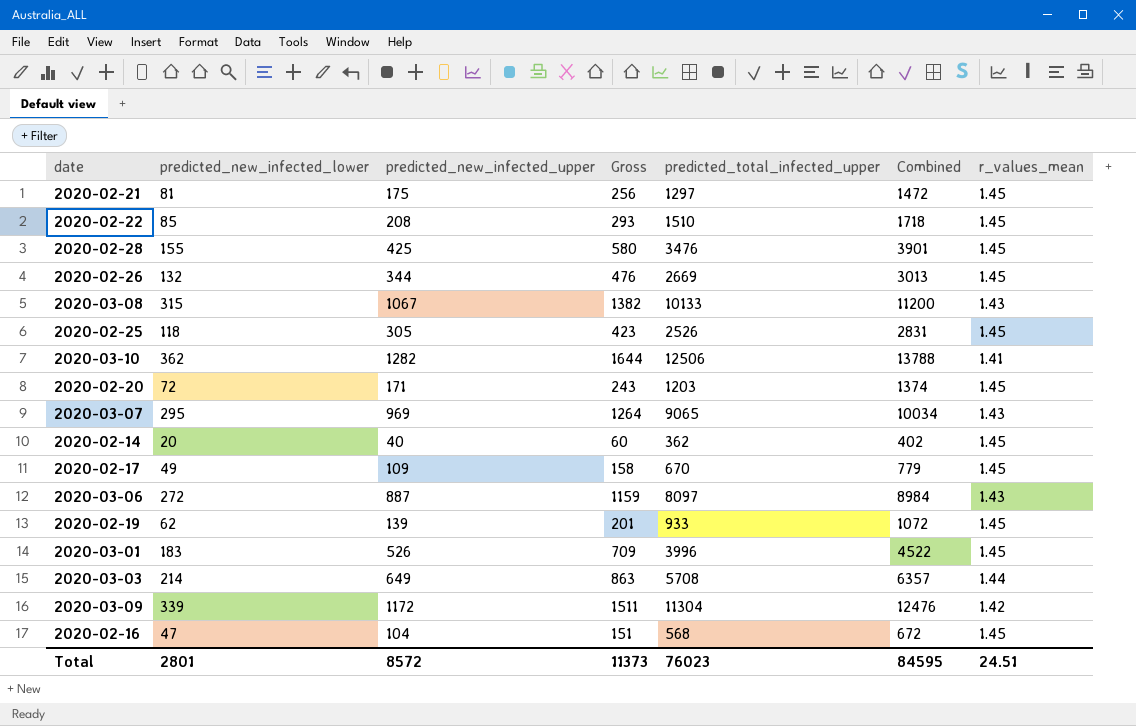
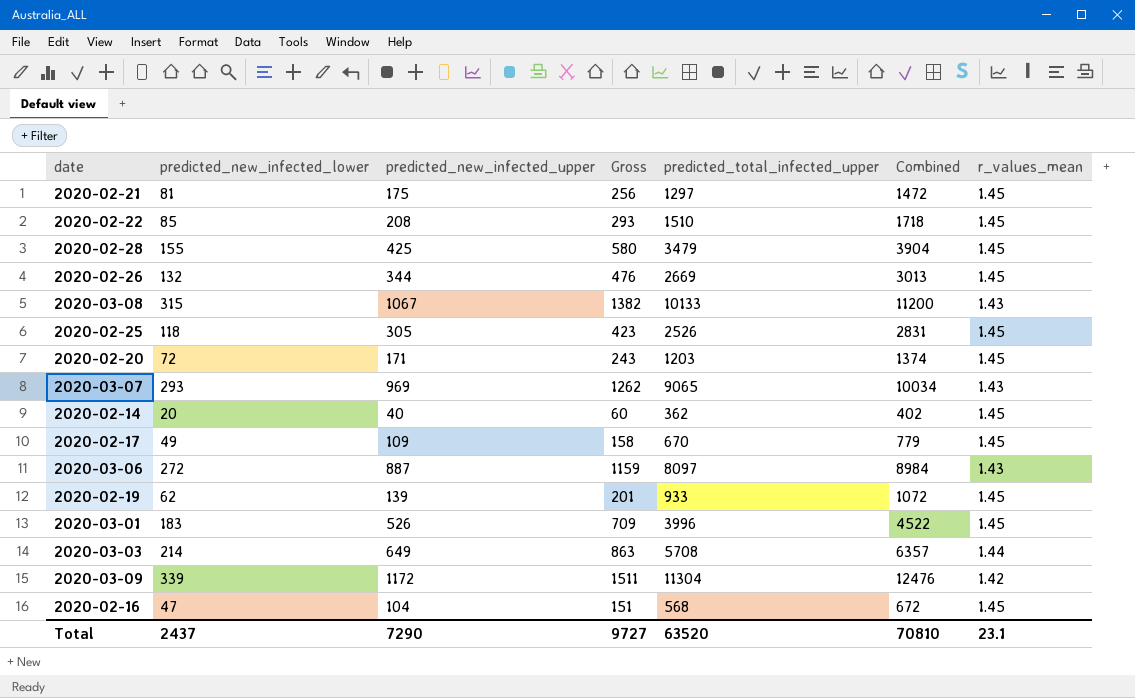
row 2020-03-10: 362 | 1282 | 1644 | 12506 | 13788 | 1.41 -> none
2020-02-28 | predicted_total_infected_upper: 3476 -> 3479
2020-02-28 | Combined: 3901 -> 3904
2020-03-07 | predicted_new_infected_lower: 295 -> 293
2020-03-07 | Gross: 1264 -> 1262
Total | predicted_new_infected_lower: 2801 -> 2437
Total | predicted_new_infected_upper: 8572 -> 7290
Total | Gross: 11373 -> 9727
Total | predicted_total_infected_upper: 76023 -> 63520
Total | Combined: 84595 -> 70810
Total | r_values_mean: 24.51 -> 23.1

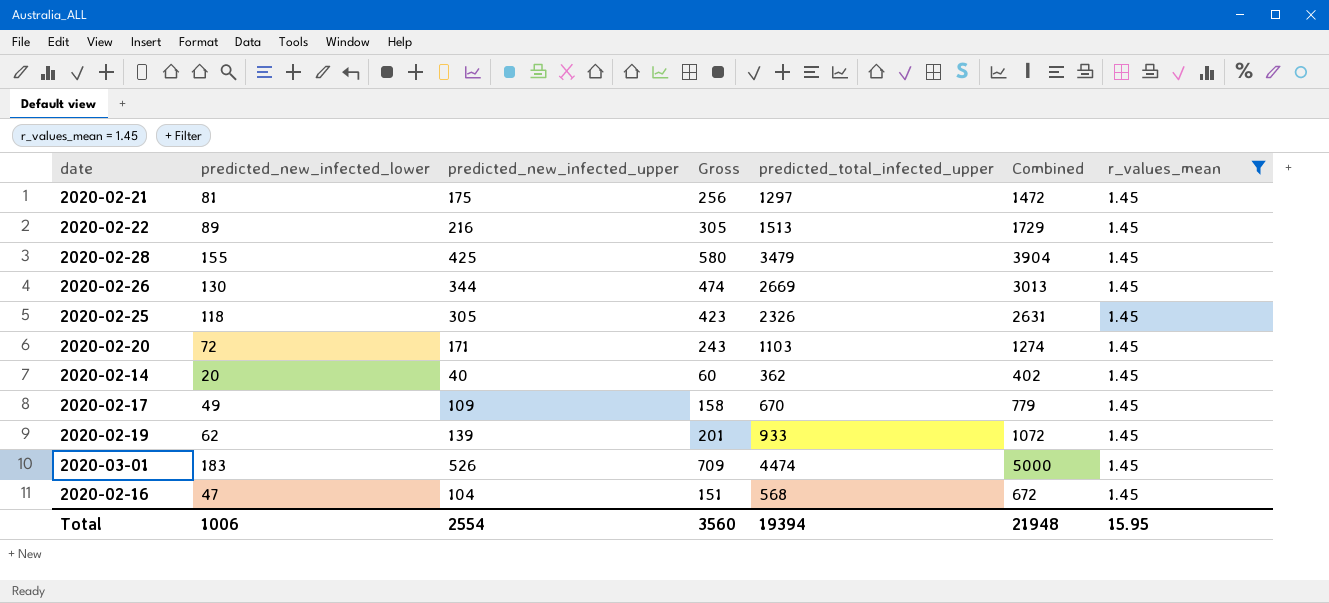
filter: none -> r_values_mean = 1.45
2020-02-22 | predicted_new_infected_lower: 85 -> 89
2020-02-22 | predicted_new_infected_upper: 208 -> 216
2020-02-22 | Gross: 293 -> 305
2020-02-22 | predicted_total_infected_upper: 1510 -> 1513
2020-02-22 | Combined: 1718 -> 1729
2020-02-26 | predicted_new_infected_lower: 132 -> 130
2020-02-26 | Gross: 476 -> 474
2020-02-25 | predicted_total_infected_upper: 2526 -> 2326
2020-02-25 | Combined: 2831 -> 2631
2020-02-20 | predicted_total_infected_upper: 1203 -> 1103
2020-02-20 | Combined: 1374 -> 1274
2020-03-01 | predicted_total_infected_upper: 3996 -> 4474
2020-03-01 | Combined: 4522 -> 5000
Total | predicted_new_infected_lower: 2437 -> 1006
Total | predicted_new_infected_upper: 7290 -> 2554
Total | Gross: 9727 -> 3560
Total | predicted_total_infected_upper: 63520 -> 19394
Total | Combined: 70810 -> 21948
Total | r_values_mean: 23.1 -> 15.95

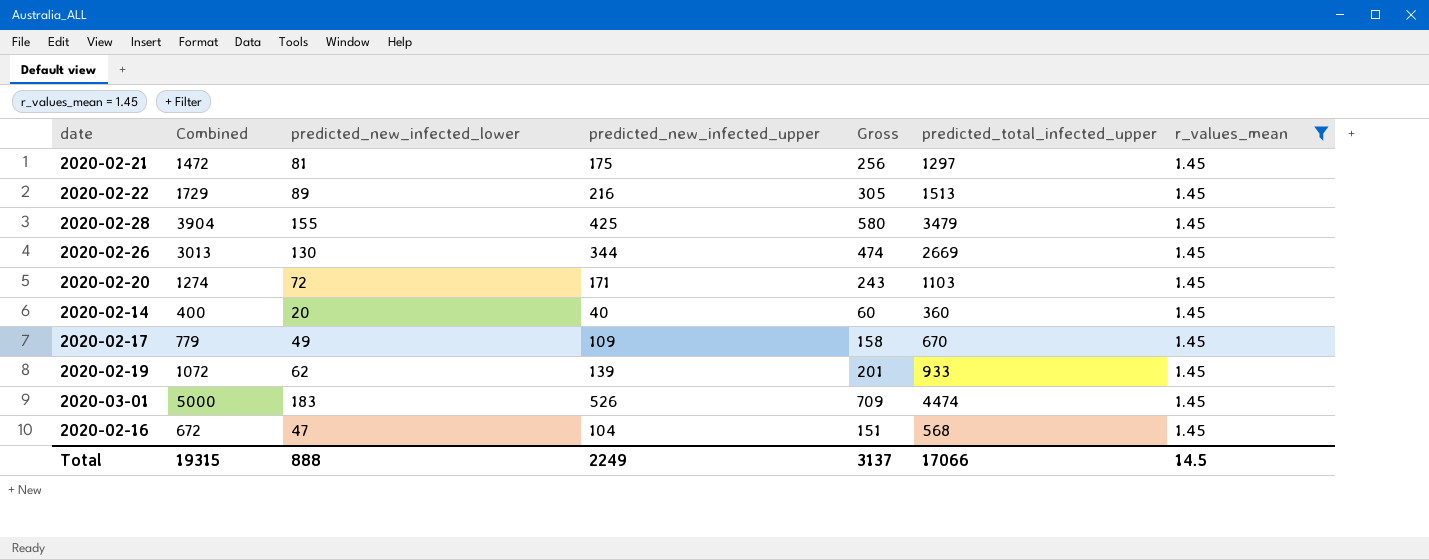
column Combined | position: 6 -> 2
row 2020-02-25: 118 | 305 | 423 | 2326 | 2631 | 1.45 -> none
2020-02-14 | Combined: 402 -> 400
2020-02-14 | predicted_total_infected_upper: 362 -> 360
Total | Combined: 21948 -> 19315
Total | predicted_new_infected_lower: 1006 -> 888
Total | predicted_new_infected_upper: 2554 -> 2249
Total | Gross: 3560 -> 3137
Total | predicted_total_infected_upper: 19394 -> 17066
Total | r_values_mean: 15.95 -> 14.5

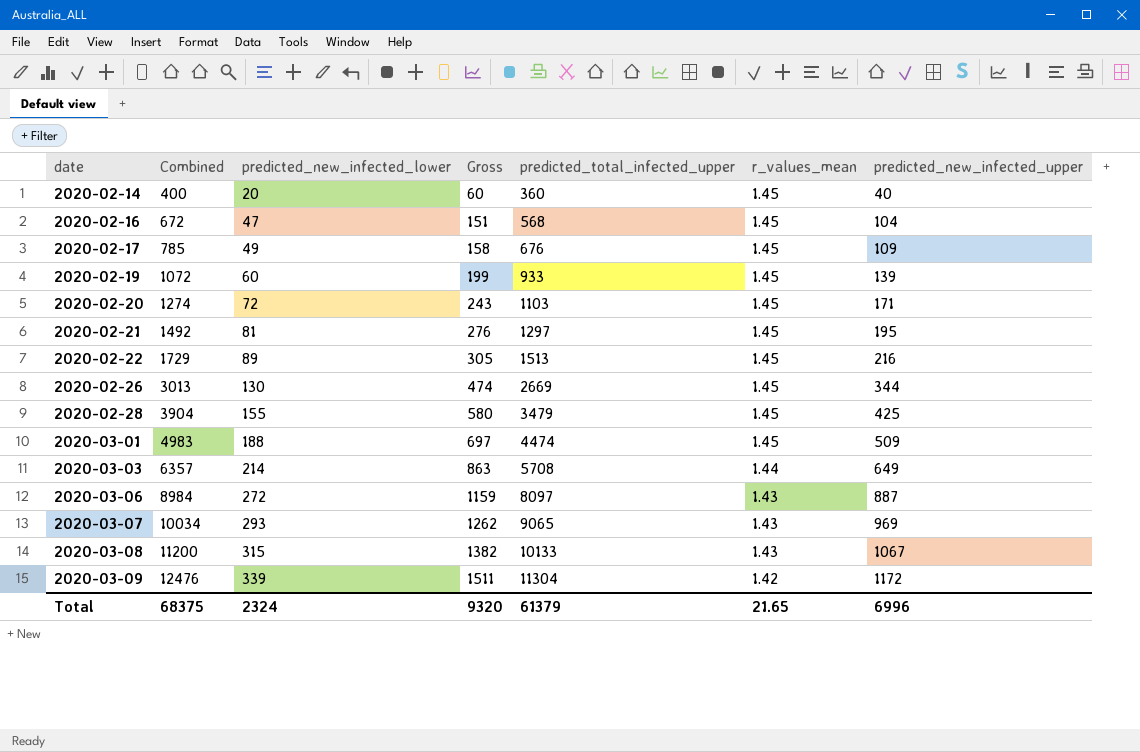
filter: r_values_mean = 1.45 -> none
row order: none -> date ascending
column predicted_new_infected_upper | position: 4 -> 7
2020-02-17 | Combined: 779 -> 785
2020-02-17 | predicted_total_infected_upper: 670 -> 676
2020-02-19 | predicted_new_infected_lower: 62 -> 60
2020-02-19 | Gross: 201 -> 199
2020-02-21 | Combined: 1472 -> 1492
2020-02-21 | Gross: 256 -> 276
2020-02-21 | predicted_new_infected_upper: 175 -> 195
2020-03-01 | Combined: 5000 -> 4983
2020-03-01 | predicted_new_infected_lower: 183 -> 188
2020-03-01 | Gross: 709 -> 697
2020-03-01 | predicted_new_infected_upper: 526 -> 509
Total | Combined: 19315 -> 68375
Total | predicted_new_infected_lower: 888 -> 2324
Total | Gross: 3137 -> 9320
Total | predicted_total_infected_upper: 17066 -> 61379
Total | r_values_mean: 14.5 -> 21.65
Total | predicted_new_infected_upper: 2249 -> 6996

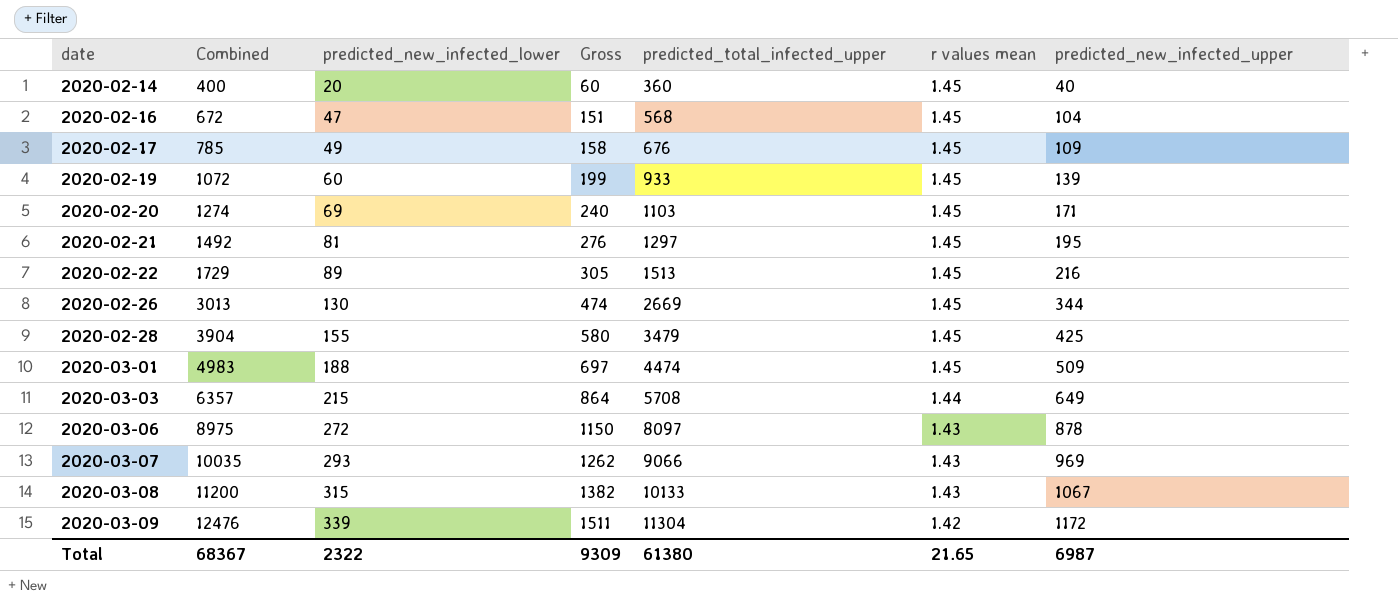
column name: r_values_mean -> r values mean
2020-02-20 | predicted_new_infected_lower: 72 -> 69
2020-02-20 | Gross: 243 -> 240
2020-03-03 | predicted_new_infected_lower: 214 -> 215
2020-03-03 | Gross: 863 -> 864
2020-03-06 | Combined: 8984 -> 8975
2020-03-06 | Gross: 1159 -> 1150
2020-03-06 | predicted_new_infected_upper: 887 -> 878
2020-03-07 | Combined: 10034 -> 10035
2020-03-07 | predicted_total_infected_upper: 9065 -> 9066
Total | Combined: 68375 -> 68367
Total | predicted_new_infected_lower: 2324 -> 2322
Total | Gross: 9320 -> 9309
Total | predicted_total_infected_upper: 61379 -> 61380
Total | predicted_new_infected_upper: 6996 -> 6987

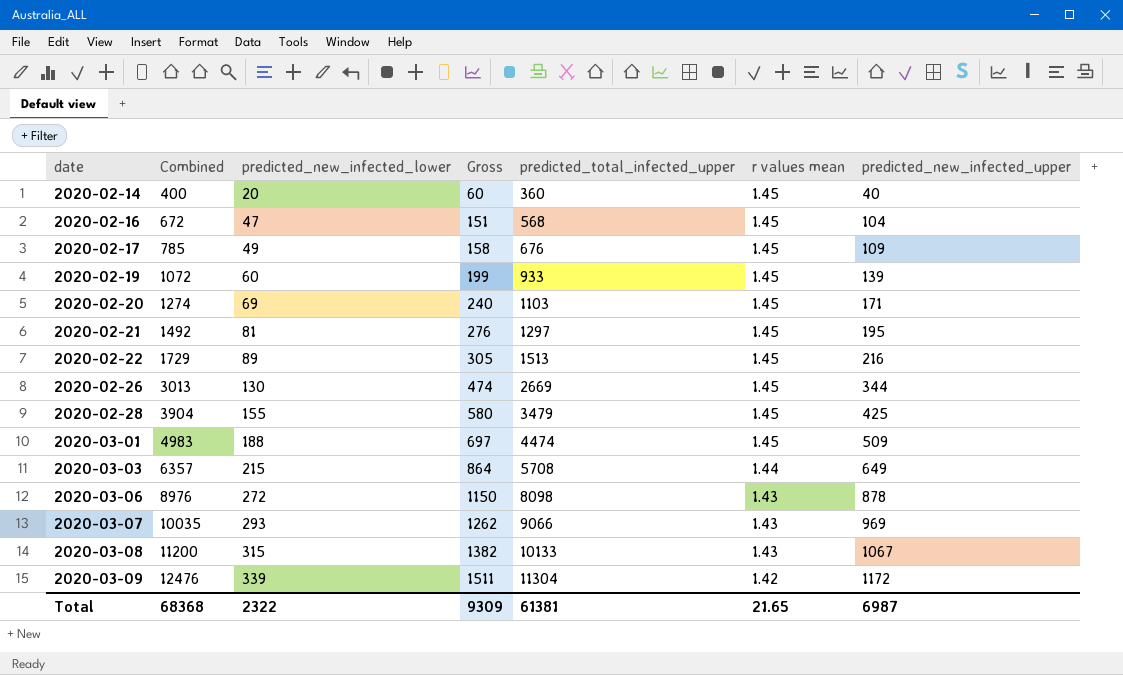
2020-03-06 | Combined: 8975 -> 8976
2020-03-06 | predicted_total_infected_upper: 8097 -> 8098
Total | Combined: 68367 -> 68368
Total | predicted_total_infected_upper: 61380 -> 61381

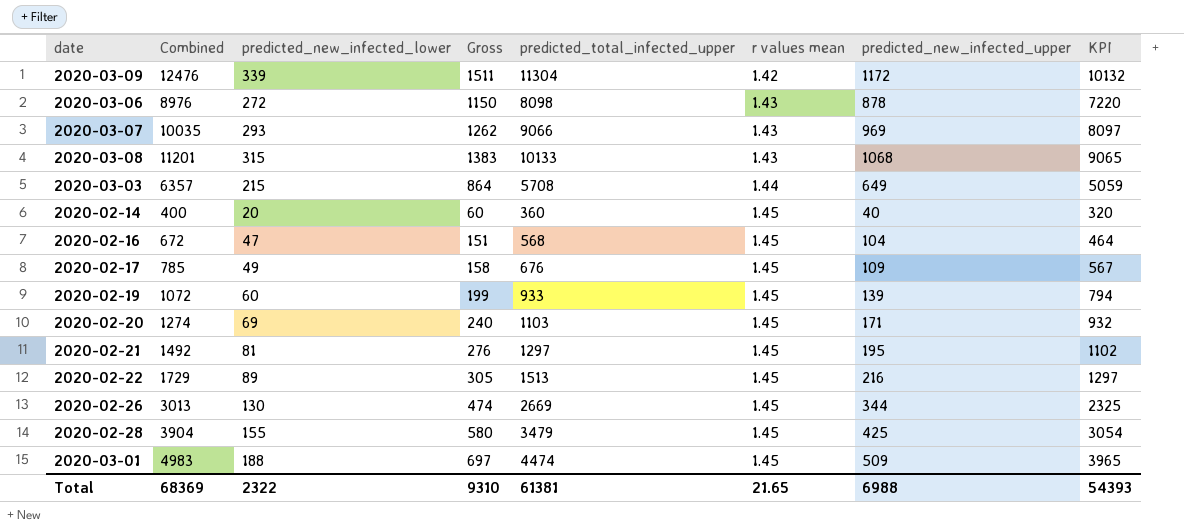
row order: date ascending -> r values mean ascending
column KPI | formula: none -> [predicted_total_infected_upper] - [predicted_new_infected_upper]
2020-03-08 | Combined: 11200 -> 11201
2020-03-08 | Gross: 1382 -> 1383
2020-03-08 | predicted_new_infected_upper: 1067 -> 1068
Total | Combined: 68368 -> 68369
Total | Gross: 9309 -> 9310
Total | predicted_new_infected_upper: 6987 -> 6988

